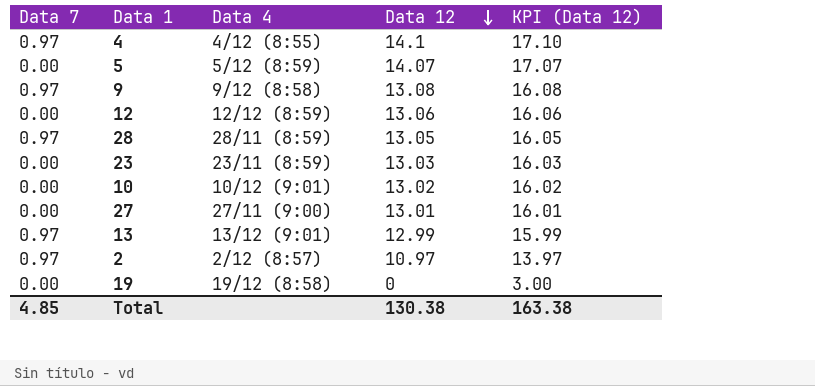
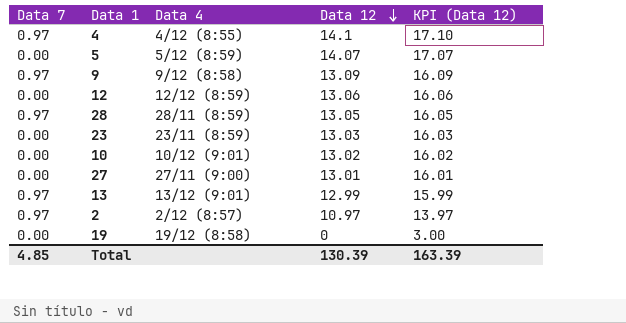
9 | Data 12: 13.08 -> 13.09
9 | KPI (Data 12): 16.08 -> 16.09
Total | Data 12: 130.38 -> 130.39
Total | KPI (Data 12): 163.38 -> 163.39

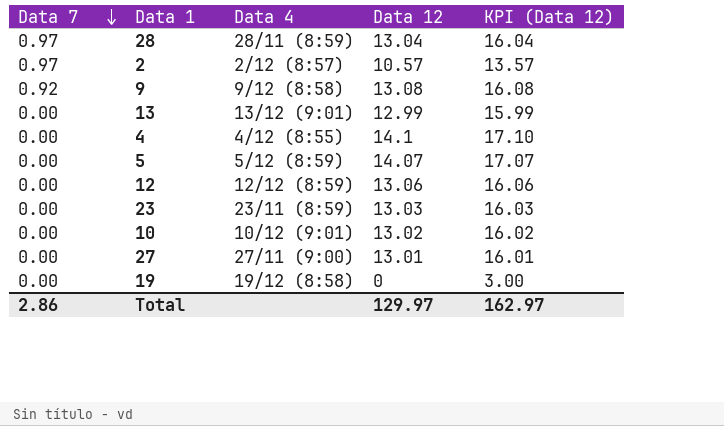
row order: Data 12 descending -> Data 7 descending
28 | Data 12: 13.05 -> 13.04
28 | KPI (Data 12): 16.05 -> 16.04
2 | Data 12: 10.97 -> 10.57
2 | KPI (Data 12): 13.97 -> 13.57
9 | Data 7: 0.97 -> 0.92
9 | Data 12: 13.09 -> 13.08
9 | KPI (Data 12): 16.09 -> 16.08
13 | Data 7: 0.97 -> 0.00
4 | Data 7: 0.97 -> 0.00
Total | Data 7: 4.85 -> 2.86
Total | Data 12: 130.39 -> 129.97
Total | KPI (Data 12): 163.39 -> 162.97

